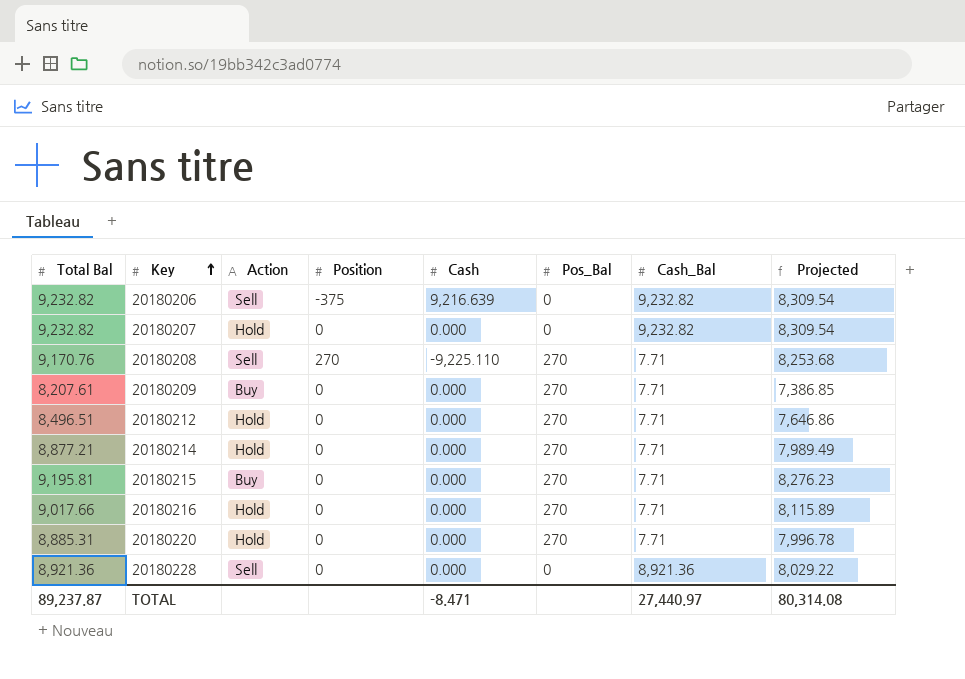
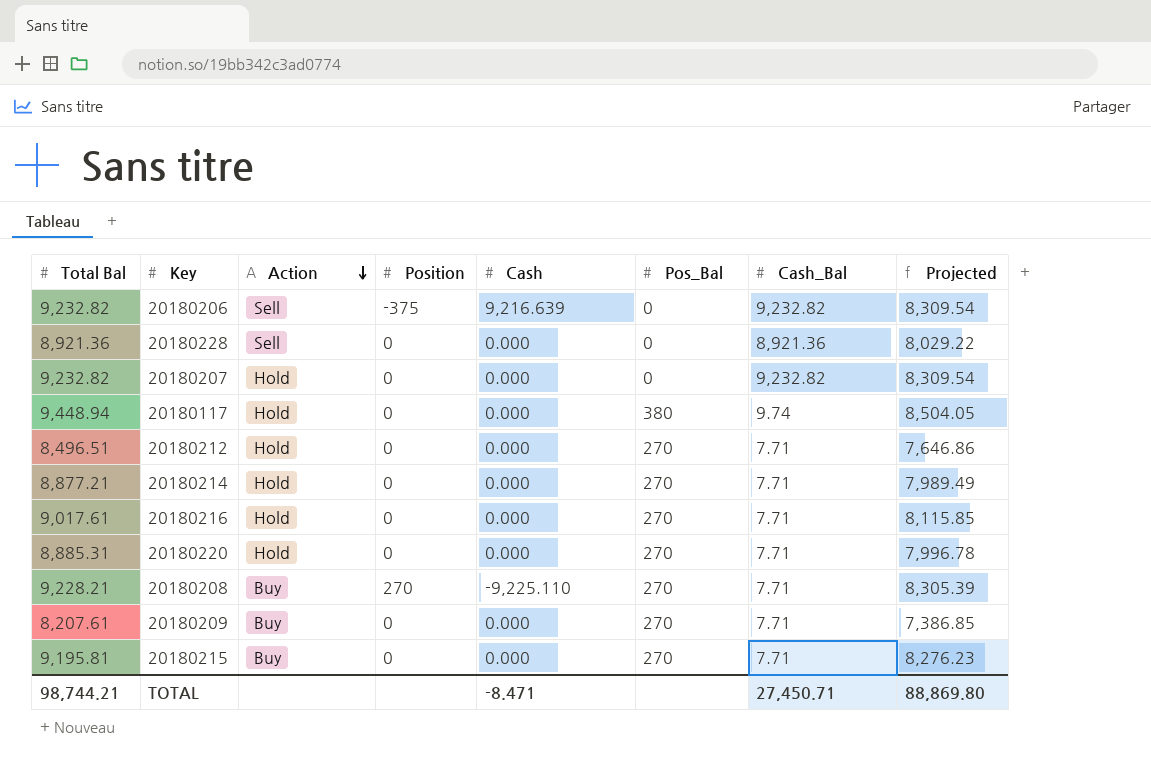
row order: Key ascending -> Action descending
row 20180117: none -> 9,448.94 | Hold | 0 | 0.000 | 380 | 9.74 | 8,504.05
20180216 | Total Bal: 9,017.66 -> 9,017.61
20180216 | Projected: 8,115.89 -> 8,115.85
20180208 | Total Bal: 9,170.76 -> 9,228.21
20180208 | Action: Sell -> Buy
20180208 | Projected: 8,253.68 -> 8,305.39
TOTAL | Total Bal: 89,237.87 -> 98,744.21
TOTAL | Cash_Bal: 27,440.97 -> 27,450.71
TOTAL | Projected: 80,314.08 -> 88,869.80

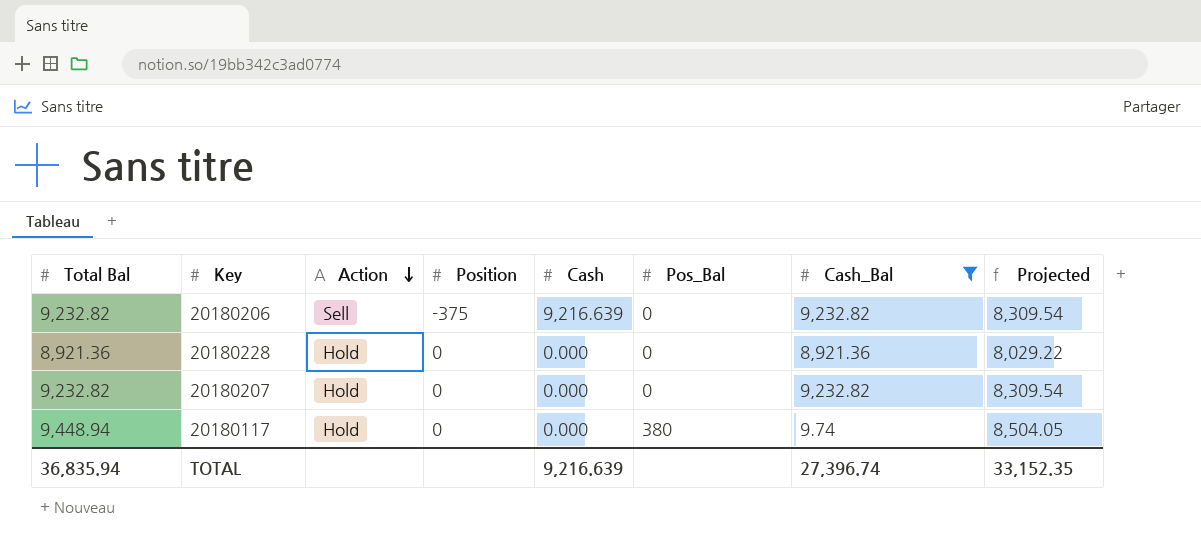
filter: none -> Cash_Bal != 7.71
20180228 | Action: Sell -> Hold
TOTAL | Total Bal: 98,744.21 -> 36,835.94
TOTAL | Cash: -8.471 -> 9,216.639
TOTAL | Cash_Bal: 27,450.71 -> 27,396.74
TOTAL | Projected: 88,869.80 -> 33,152.35

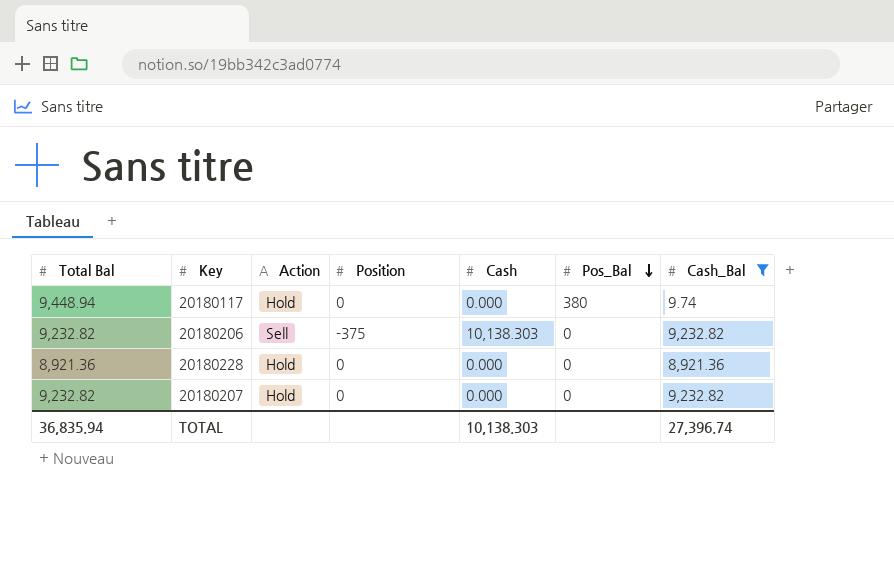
row order: Action descending -> Pos_Bal descending
column Projected | formula: [Total Bal] * 0.9 -> none
20180206 | Cash: 9,216.639 -> 10,138.303
TOTAL | Cash: 9,216.639 -> 10,138.303

